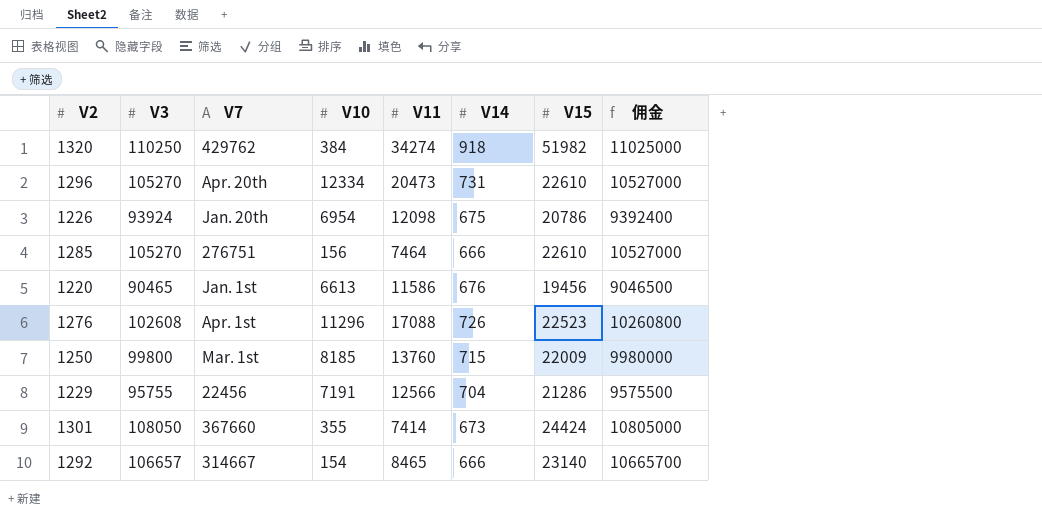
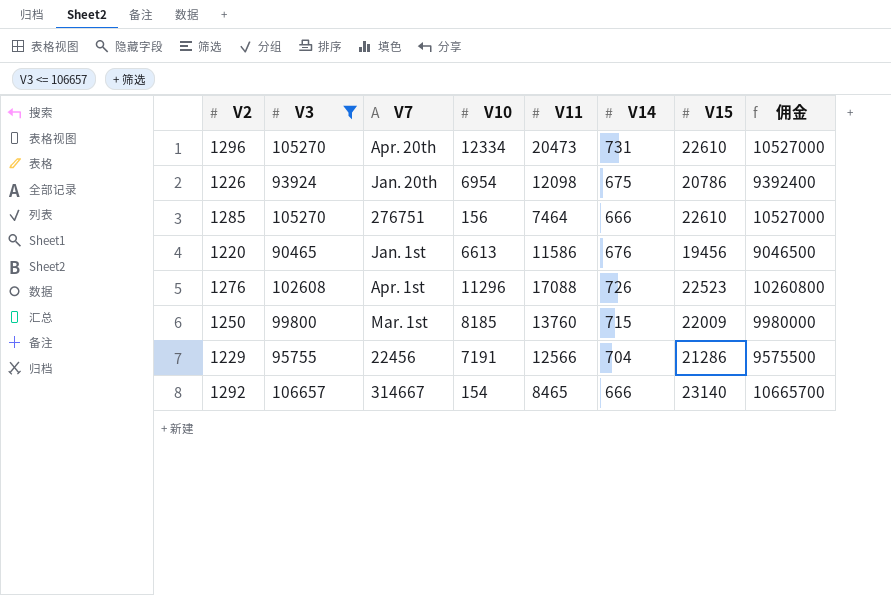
filter: none -> V3 <= 106657

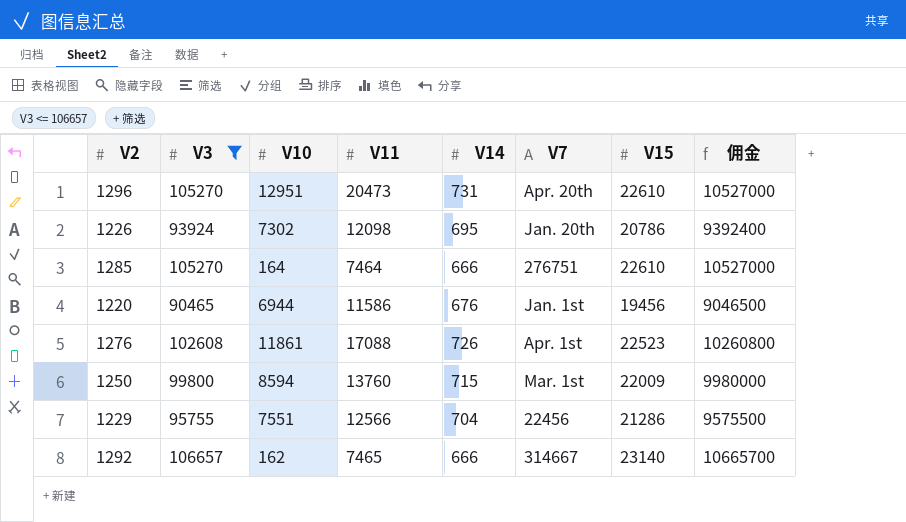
column V7 | position: 3 -> 6
1296 | V10: 12334 -> 12951
1226 | V10: 6954 -> 7302
1226 | V14: 675 -> 695
1285 | V10: 156 -> 164
1220 | V10: 6613 -> 6944
1276 | V10: 11296 -> 11861
1250 | V10: 8185 -> 8594
1229 | V10: 7191 -> 7551
1292 | V10: 154 -> 162
1292 | V11: 8465 -> 7465

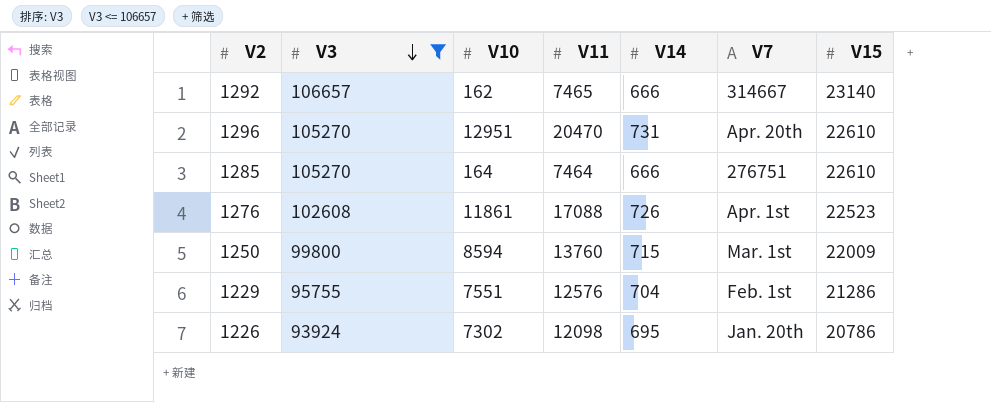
row order: none -> V3 descending
column 佣金 | formula: [V3] * 100 -> none
row 1220: 90465 | 6944 | 11586 | 676 | Jan. 1st | 19456 | 9046500 -> none
1296 | V11: 20473 -> 20470
1229 | V11: 12566 -> 12576
1229 | V7: 22456 -> Feb. 1st

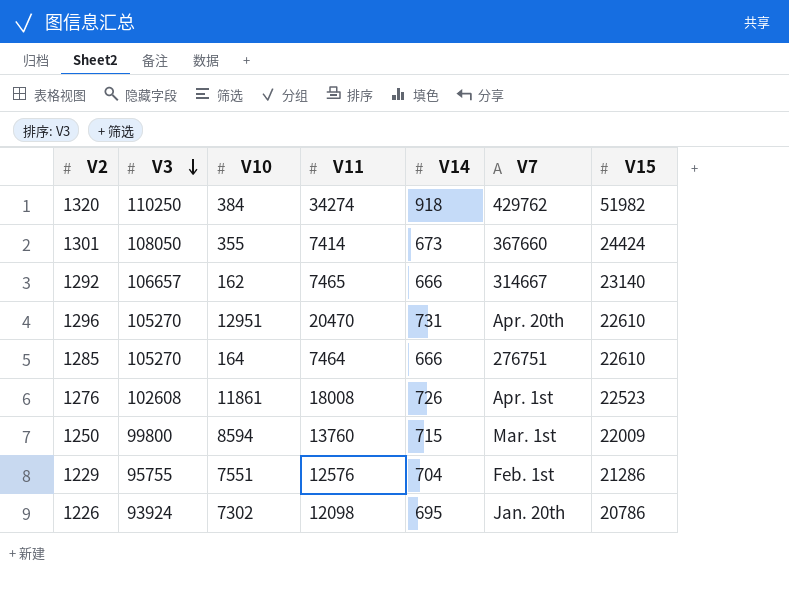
filter: V3 <= 106657 -> none
1276 | V11: 17088 -> 18008

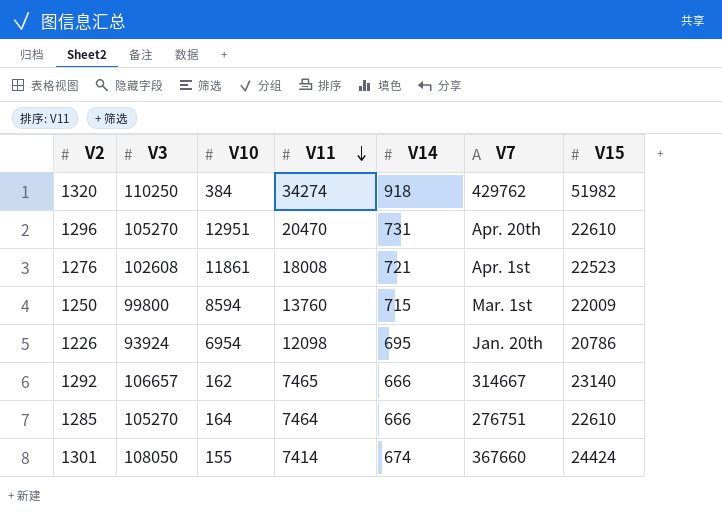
row order: V3 descending -> V11 descending
row 1229: 95755 | 7551 | 12576 | 704 | Feb. 1st | 21286 -> none
1276 | V14: 726 -> 721
1226 | V10: 7302 -> 6954
1301 | V10: 355 -> 155
1301 | V14: 673 -> 674

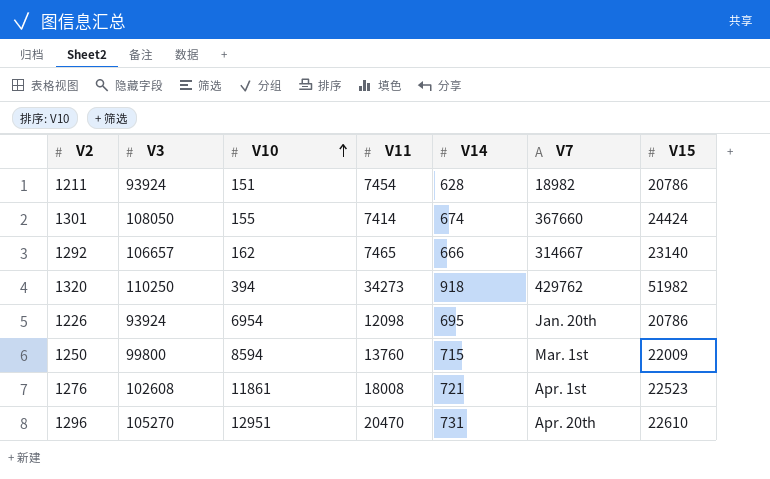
row order: V11 descending -> V10 ascending
row 1285: 105270 | 164 | 7464 | 666 | 276751 | 22610 -> none
row 1211: none -> 93924 | 151 | 7454 | 628 | 18982 | 20786
1320 | V10: 384 -> 394
1320 | V11: 34274 -> 34273

